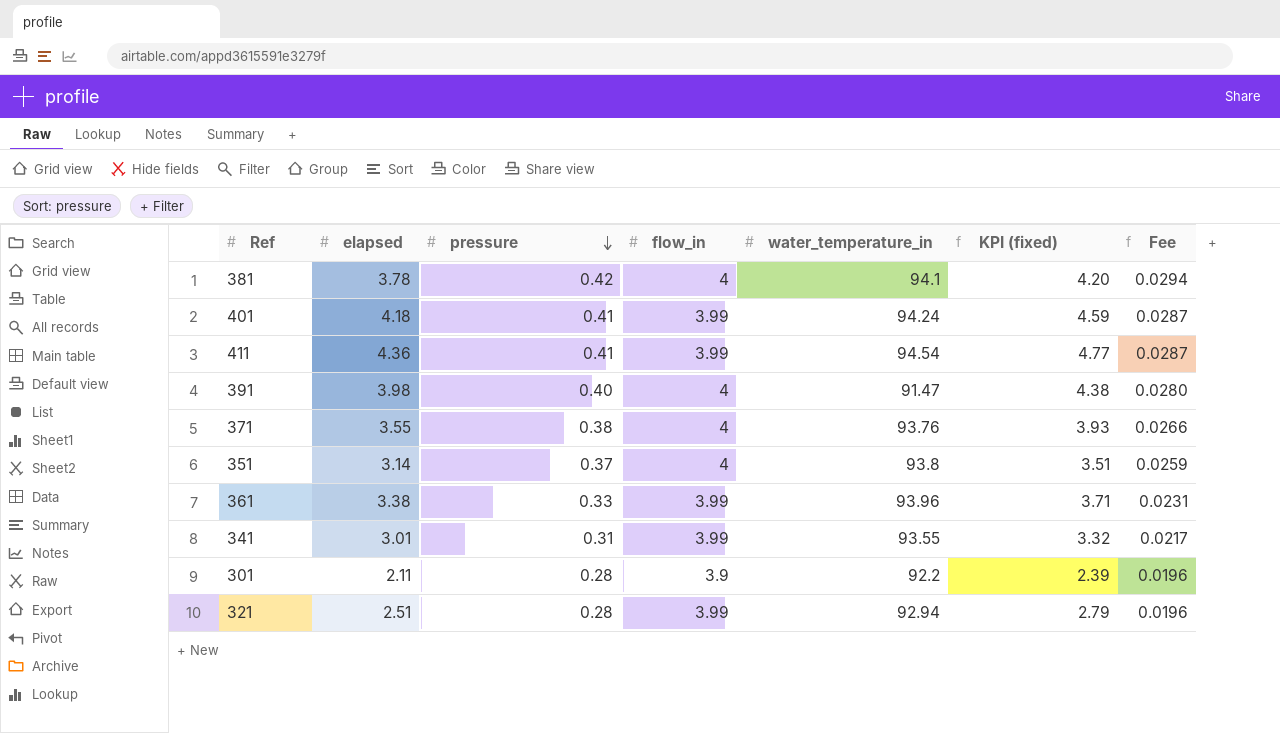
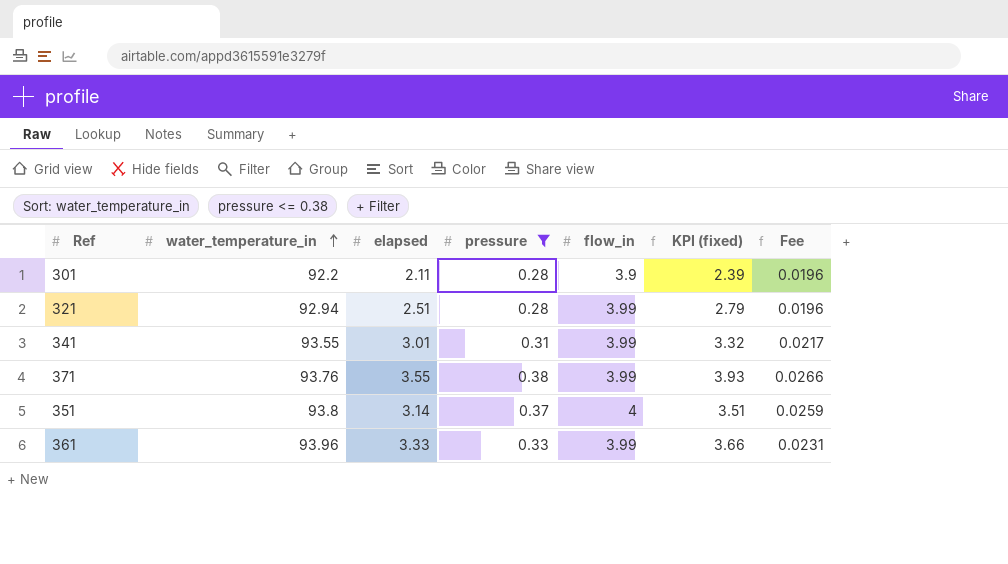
filter: none -> pressure <= 0.38
row order: pressure descending -> water_temperature_in ascending
column water_temperature_in | position: 5 -> 2
371 | flow_in: 4 -> 3.99
361 | elapsed: 3.38 -> 3.33
361 | KPI (fixed): 3.71 -> 3.66

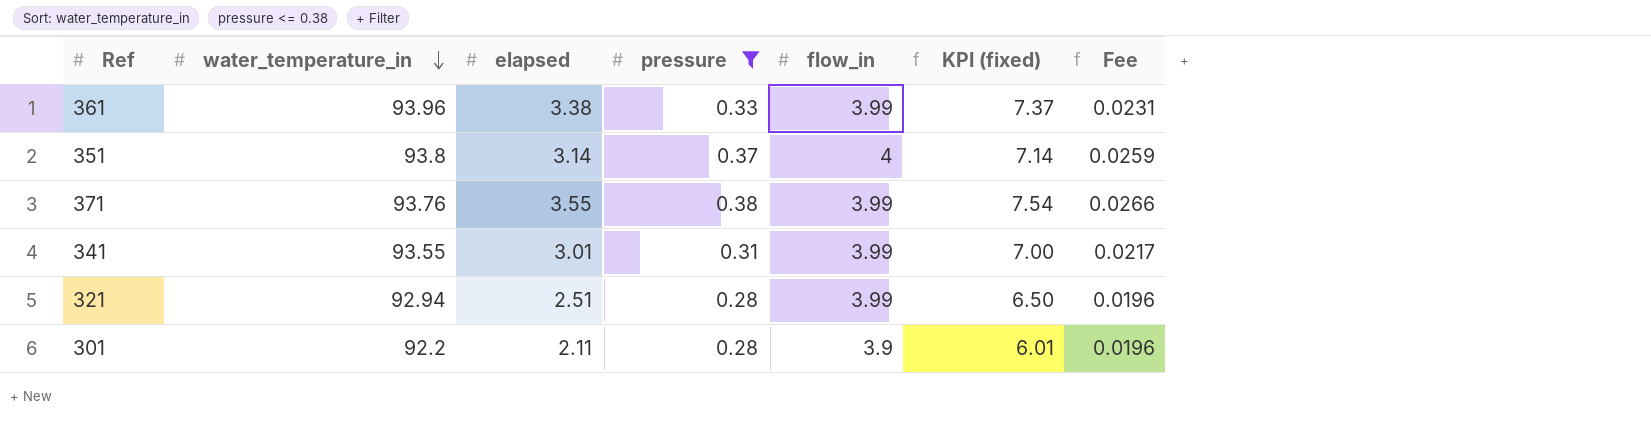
row order: water_temperature_in ascending -> water_temperature_in descending
column KPI (fixed) | formula: [elapsed] + [pressure] -> [elapsed] + [flow_in]
361 | elapsed: 3.33 -> 3.38

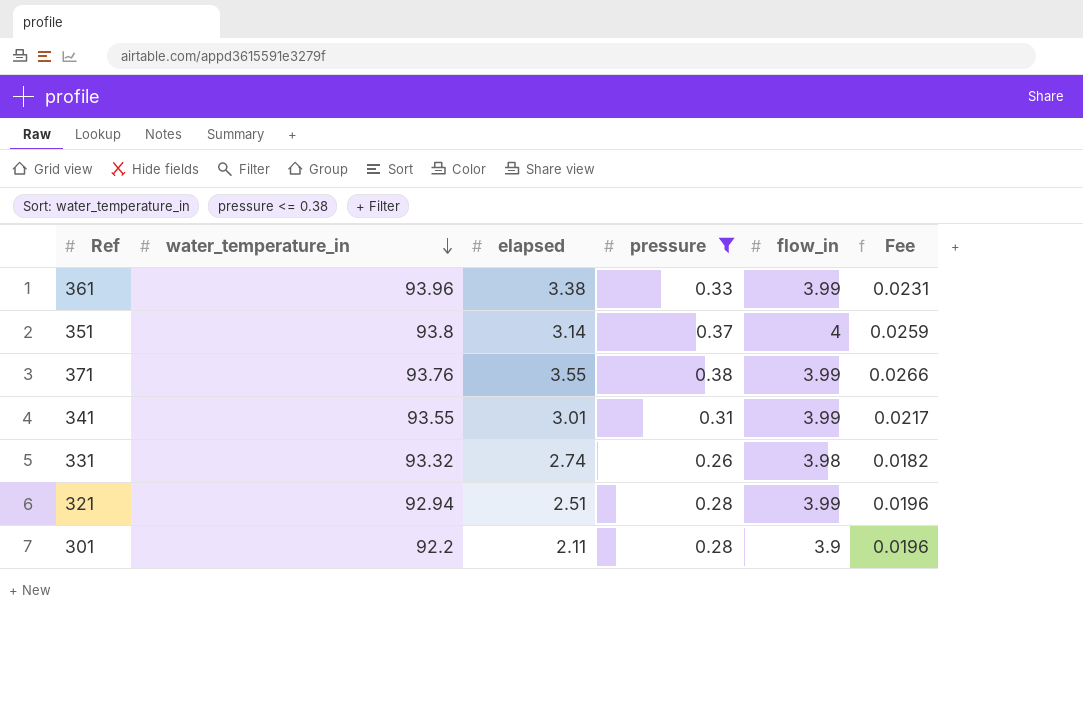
column KPI (fixed) | formula: [elapsed] + [flow_in] -> none
row 331: none -> 93.32 | 2.74 | 0.26 | 3.98 | 0.0182

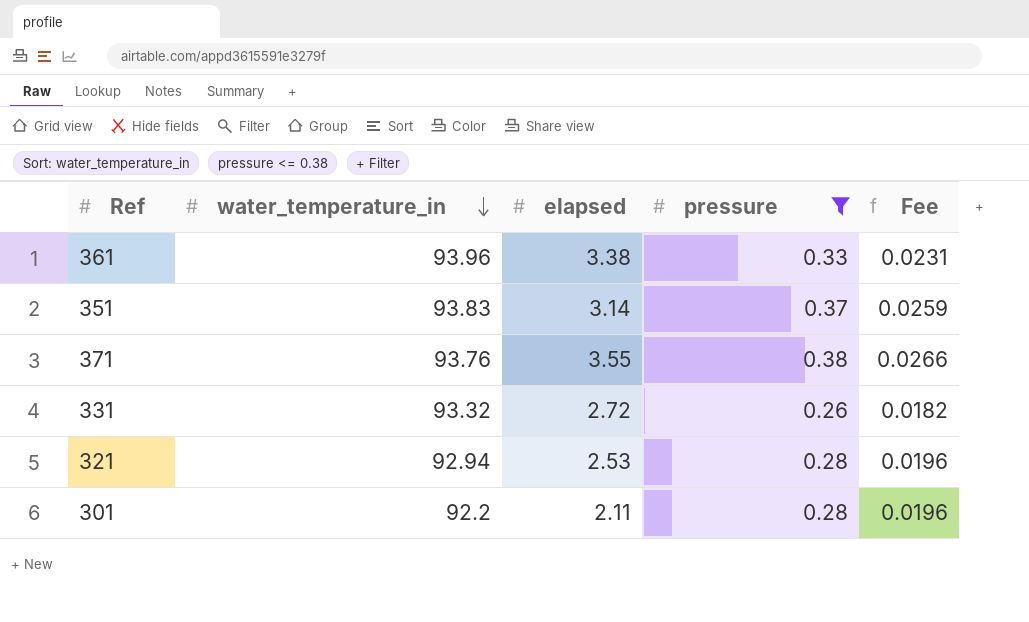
column flow_in | position: 5 -> none
row 341: 93.55 | 3.01 | 0.31 | 3.99 | 0.0217 -> none
351 | water_temperature_in: 93.8 -> 93.83
331 | elapsed: 2.74 -> 2.72
321 | elapsed: 2.51 -> 2.53

